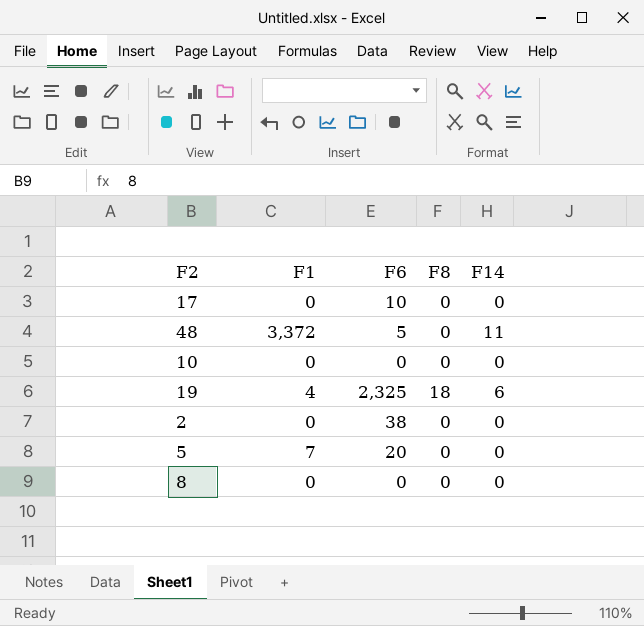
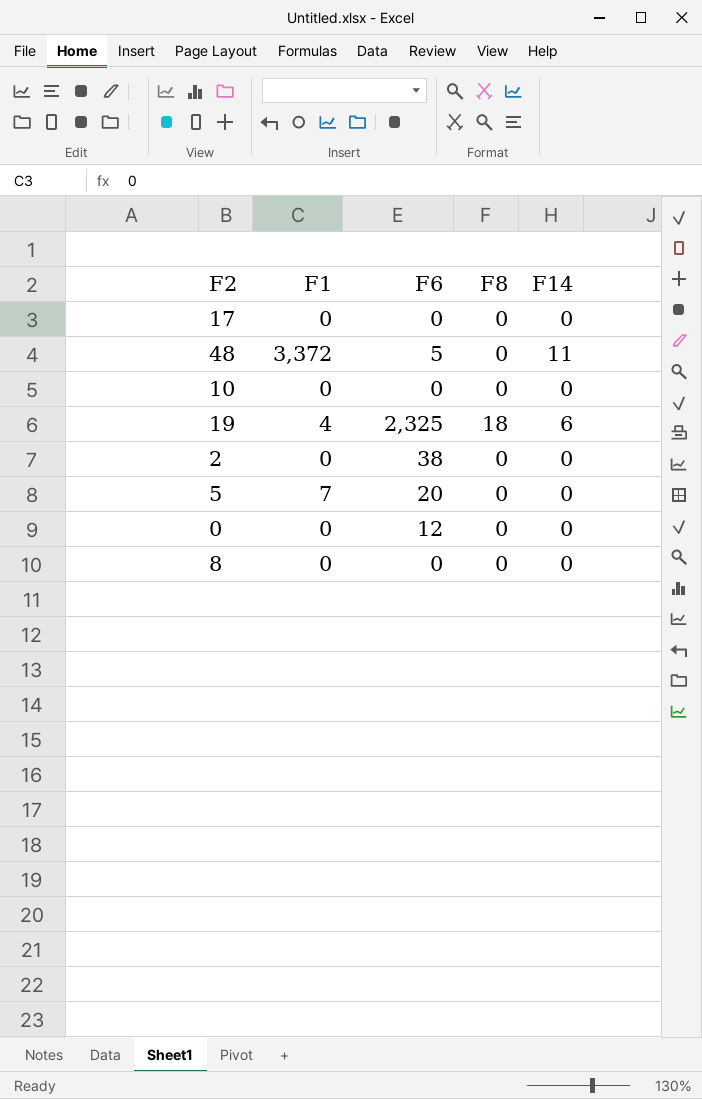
17 | F6: 10 -> 0
row 0: none -> 0 | 12 | 0 | 0

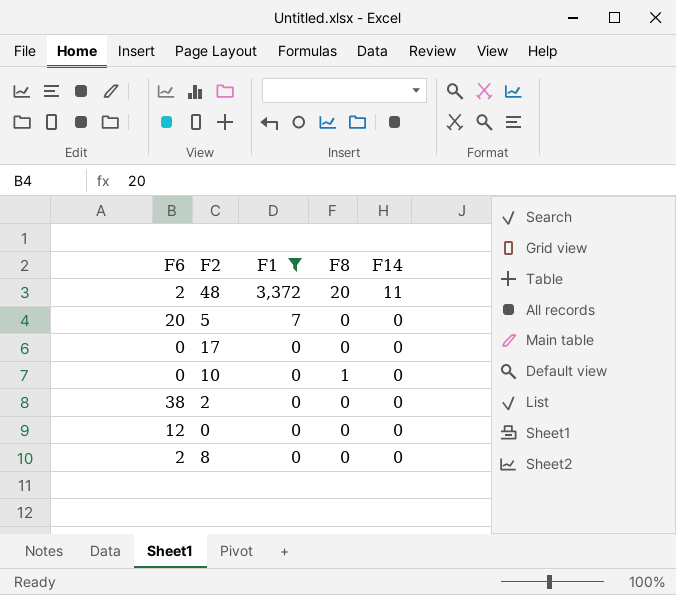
filter: none -> F1 != 4
row order: none -> F1 descending
column F6 | position: 3 -> 1
48 | F6: 5 -> 2
48 | F8: 0 -> 20
10 | F8: 0 -> 1
8 | F6: 0 -> 2

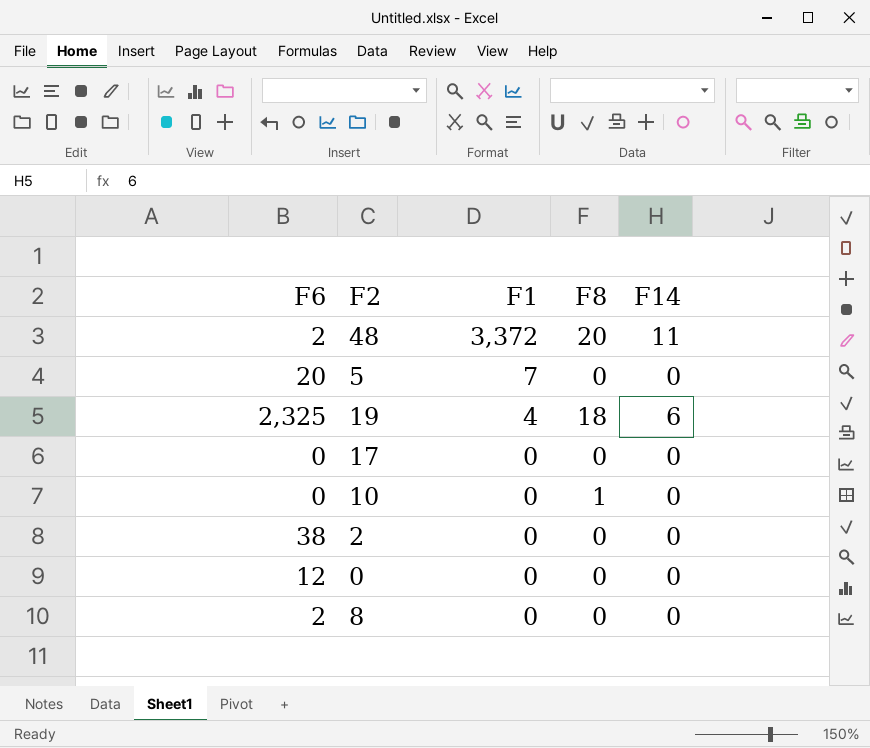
filter: F1 != 4 -> none

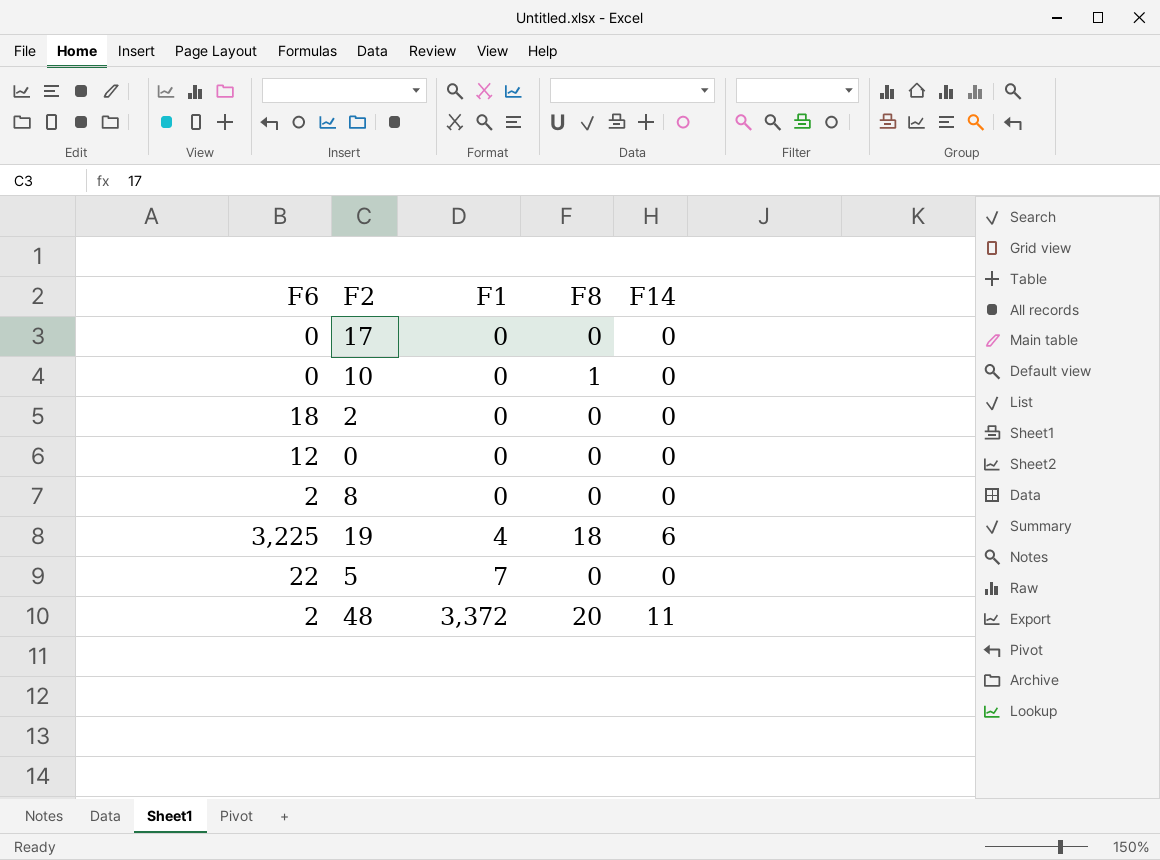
row order: F1 descending -> F1 ascending
2 | F6: 38 -> 18
19 | F6: 2,325 -> 3,225
5 | F6: 20 -> 22

